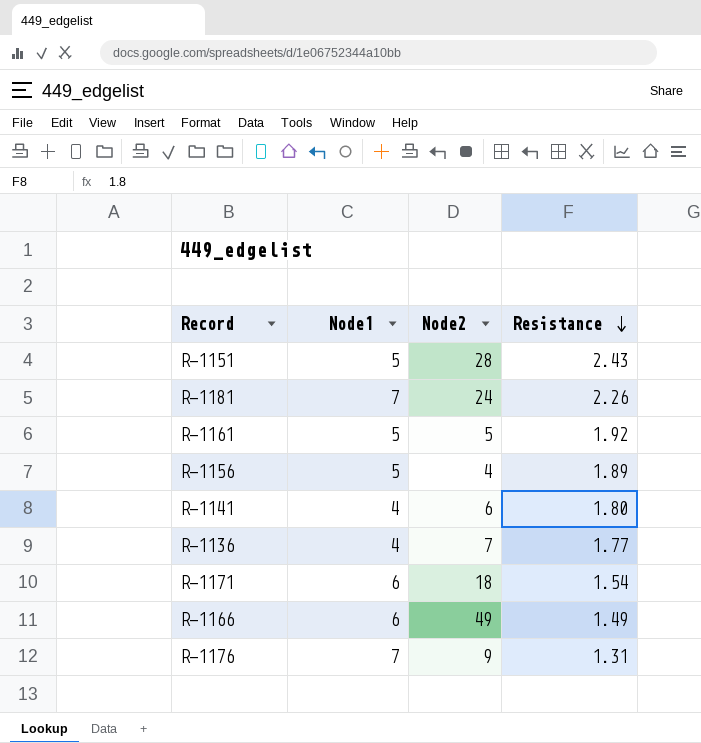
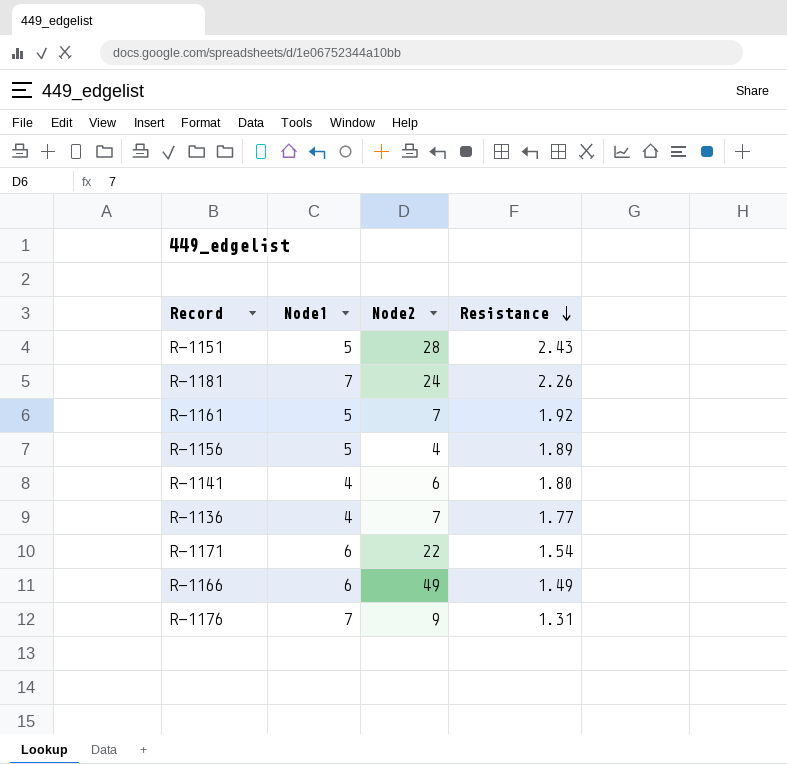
R-1161 | Node2: 5 -> 7
R-1171 | Node2: 18 -> 22

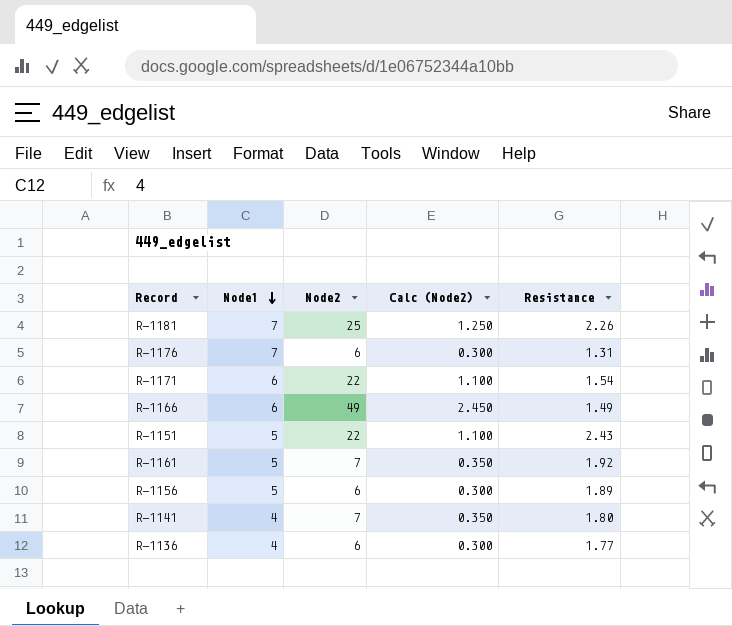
row order: Resistance descending -> Node1 descending
column Calc (Node2) | formula: none -> [Node2] * 0.05
R-1181 | Node2: 24 -> 25
R-1176 | Node2: 9 -> 6
R-1151 | Node2: 28 -> 22
R-1156 | Node2: 4 -> 6
R-1141 | Node2: 6 -> 7
R-1136 | Node2: 7 -> 6

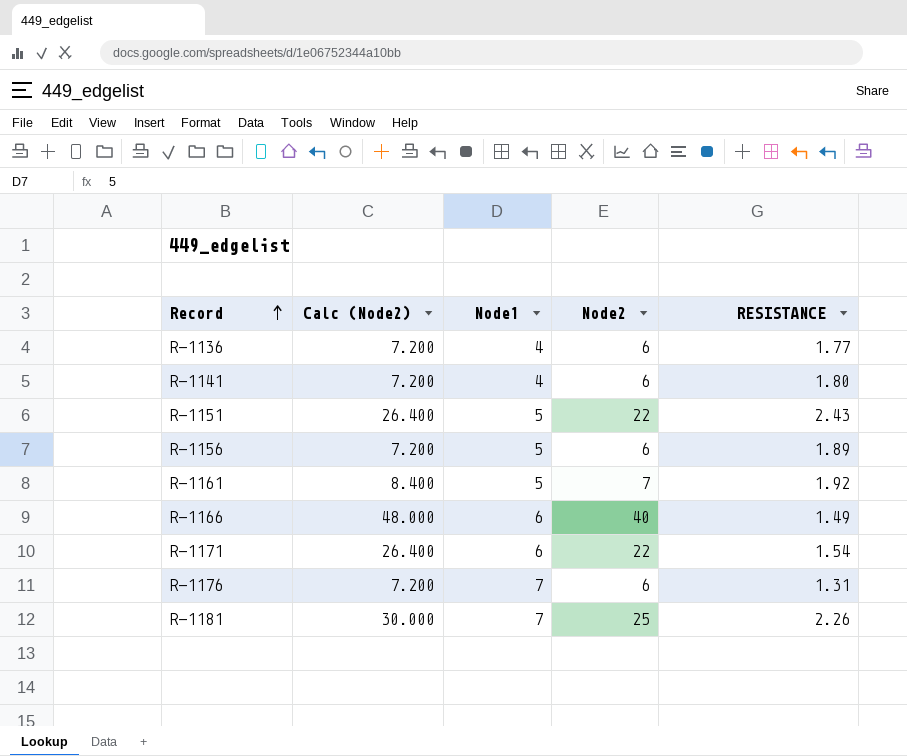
row order: Node1 descending -> Record ascending
column Calc (Node2) | formula: [Node2] * 0.05 -> [Node2] * 1.2
column Calc (Node2) | position: 4 -> 2
column name: Resistance -> RESISTANCE
R-1141 | Node2: 7 -> 6
R-1166 | Node2: 49 -> 40

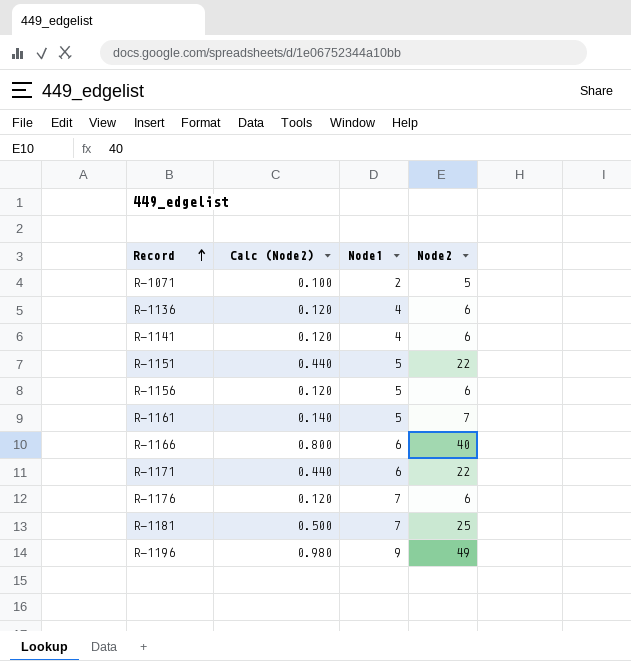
column RESISTANCE | position: 5 -> none
column Calc (Node2) | formula: [Node2] * 1.2 -> [Node2] * 0.02
row R-1071: none -> 0.100 | 2 | 5
row R-1196: none -> 0.980 | 9 | 49

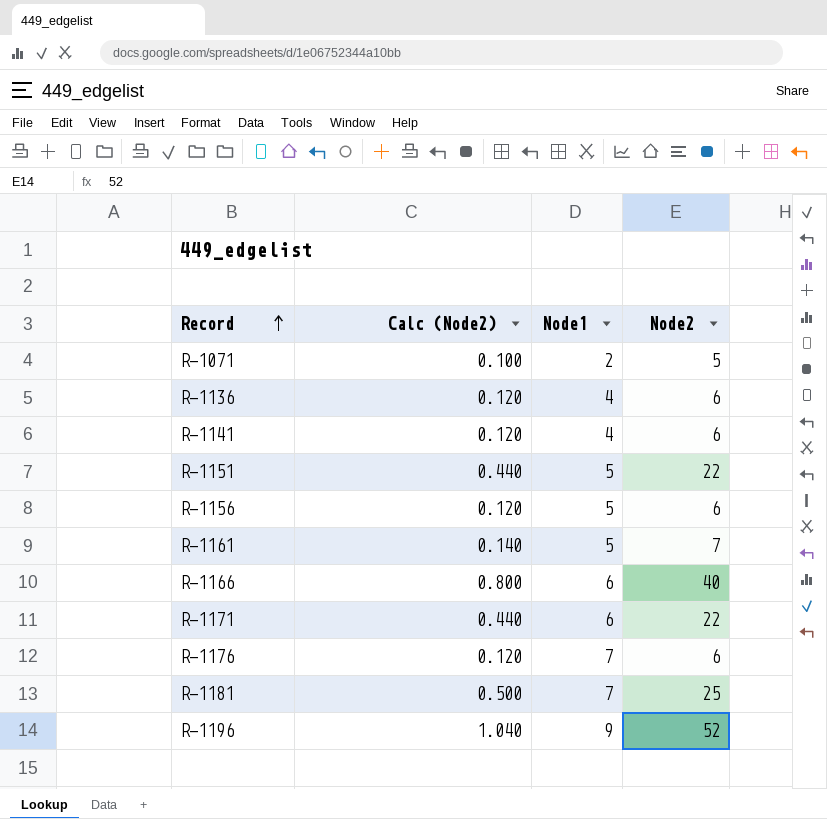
R-1196 | Calc (Node2): 0.980 -> 1.040
R-1196 | Node2: 49 -> 52

